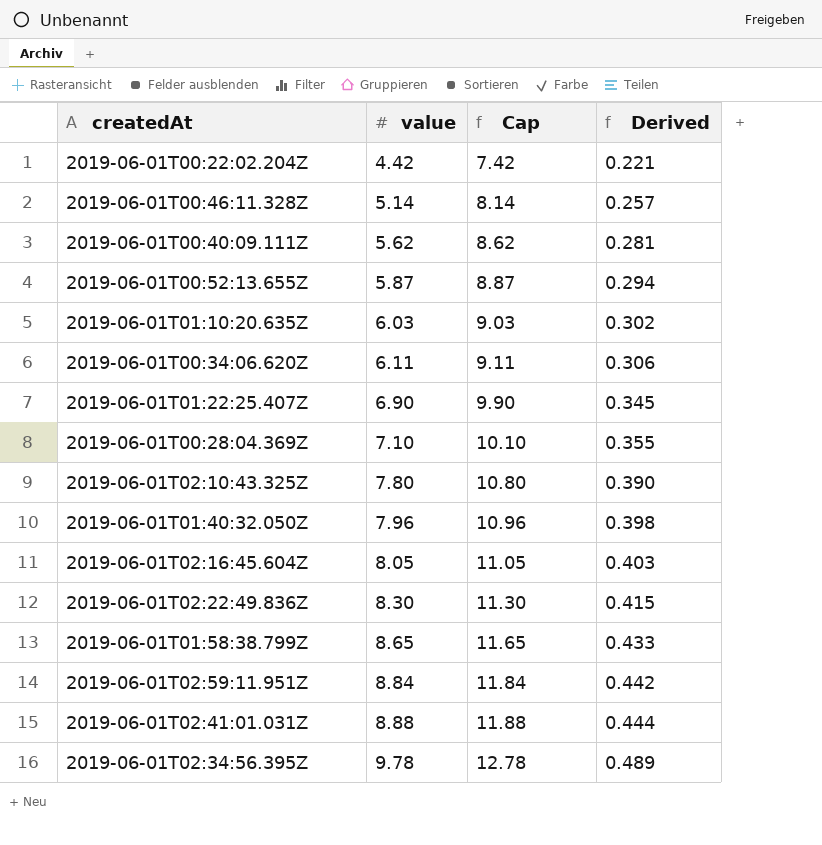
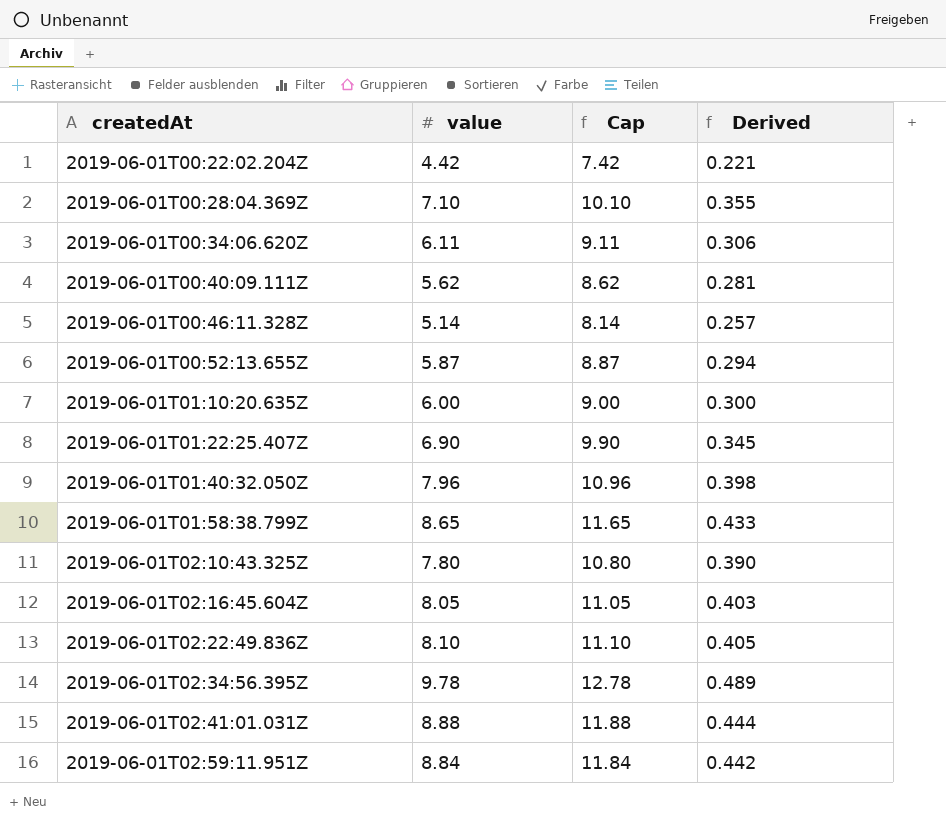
row order: value ascending -> createdAt ascending
2019-06-01T01:10:20.635Z | value: 6.03 -> 6.00
2019-06-01T01:10:20.635Z | Cap: 9.03 -> 9.00
2019-06-01T01:10:20.635Z | Derived: 0.302 -> 0.300
2019-06-01T02:22:49.836Z | value: 8.30 -> 8.10
2019-06-01T02:22:49.836Z | Cap: 11.30 -> 11.10
2019-06-01T02:22:49.836Z | Derived: 0.415 -> 0.405

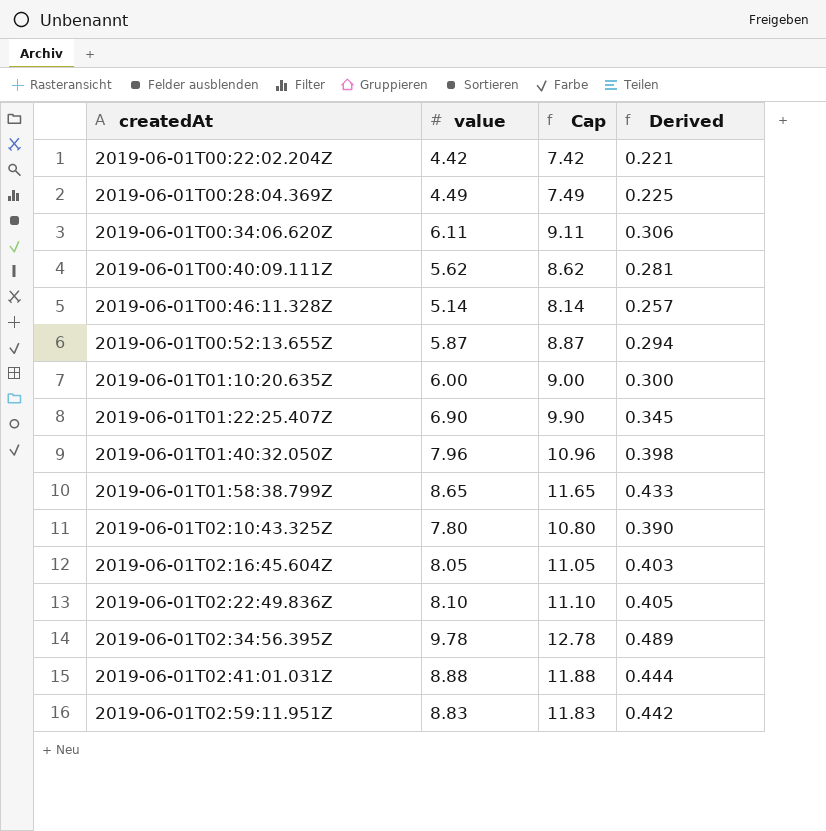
2019-06-01T00:28:04.369Z | value: 7.10 -> 4.49
2019-06-01T00:28:04.369Z | Cap: 10.10 -> 7.49
2019-06-01T00:28:04.369Z | Derived: 0.355 -> 0.225
2019-06-01T02:59:11.951Z | value: 8.84 -> 8.83
2019-06-01T02:59:11.951Z | Cap: 11.84 -> 11.83

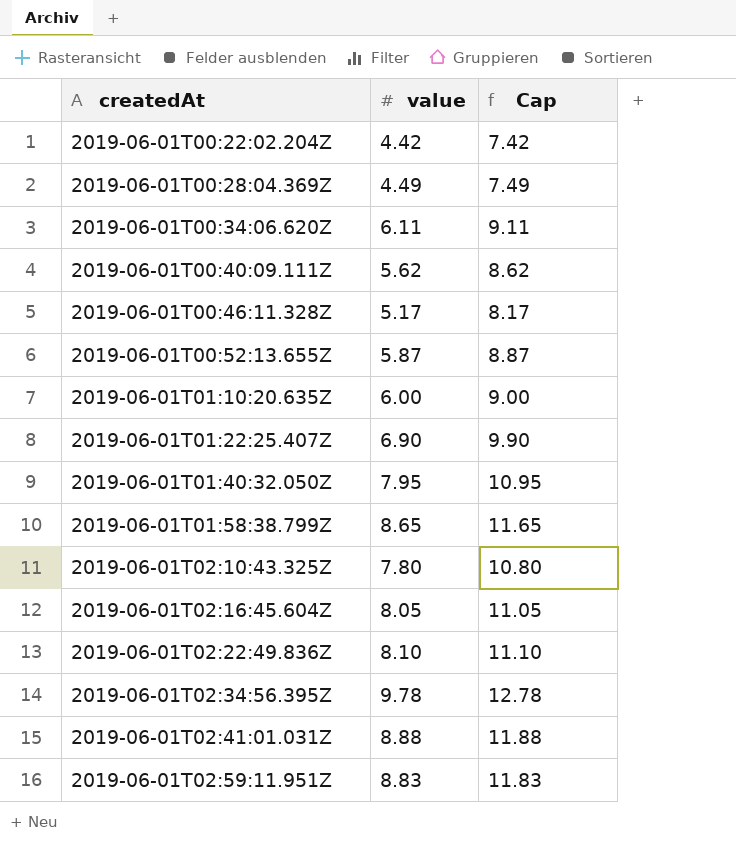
column Derived | formula: [value] * 0.05 -> none
2019-06-01T00:46:11.328Z | value: 5.14 -> 5.17
2019-06-01T00:46:11.328Z | Cap: 8.14 -> 8.17
2019-06-01T01:40:32.050Z | value: 7.96 -> 7.95
2019-06-01T01:40:32.050Z | Cap: 10.96 -> 10.95

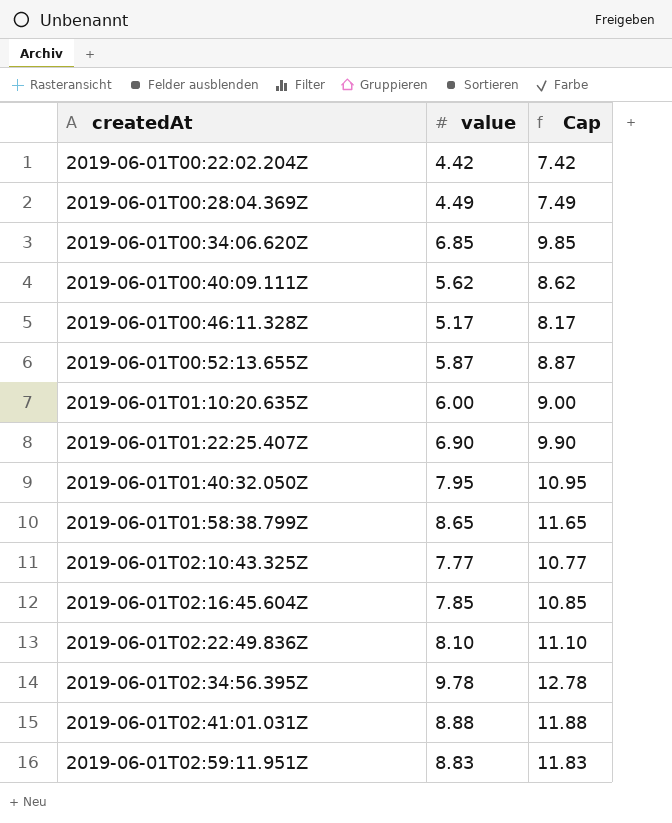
2019-06-01T00:34:06.620Z | value: 6.11 -> 6.85
2019-06-01T00:34:06.620Z | Cap: 9.11 -> 9.85
2019-06-01T02:10:43.325Z | value: 7.80 -> 7.77
2019-06-01T02:10:43.325Z | Cap: 10.80 -> 10.77
2019-06-01T02:16:45.604Z | value: 8.05 -> 7.85
2019-06-01T02:16:45.604Z | Cap: 11.05 -> 10.85

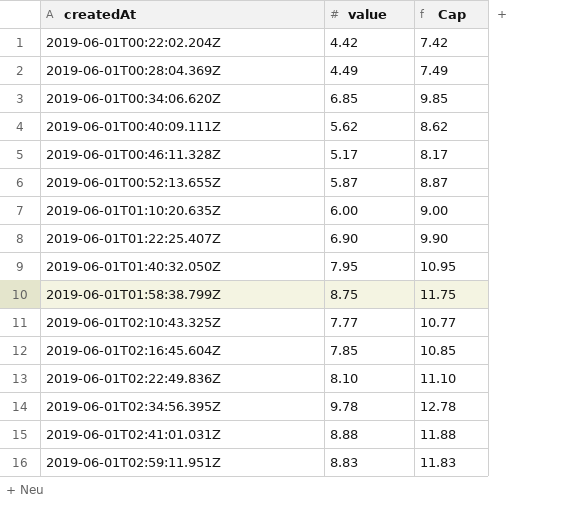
2019-06-01T01:58:38.799Z | value: 8.65 -> 8.75
2019-06-01T01:58:38.799Z | Cap: 11.65 -> 11.75

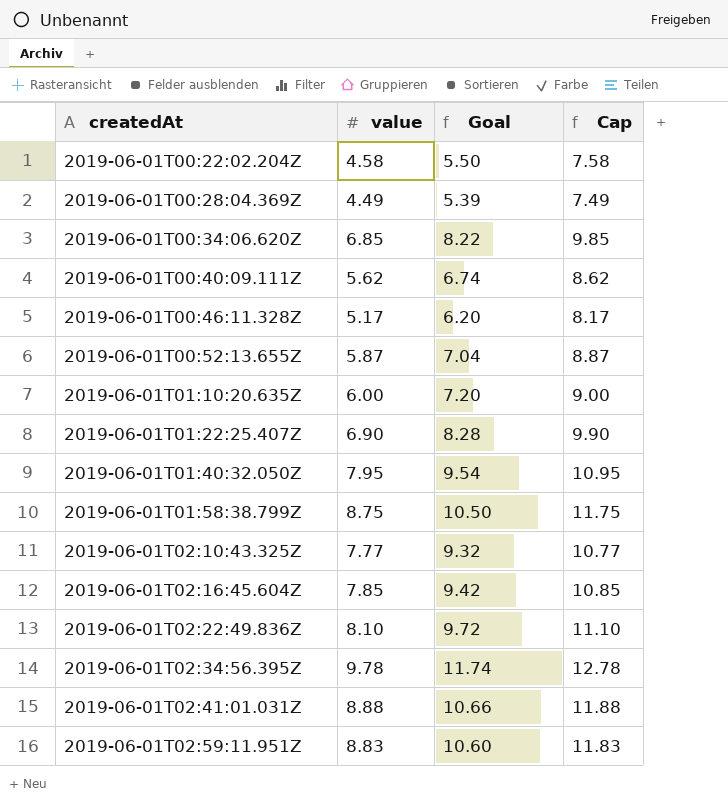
column Goal | formula: none -> [value] * 1.2
2019-06-01T00:22:02.204Z | value: 4.42 -> 4.58
2019-06-01T00:22:02.204Z | Cap: 7.42 -> 7.58

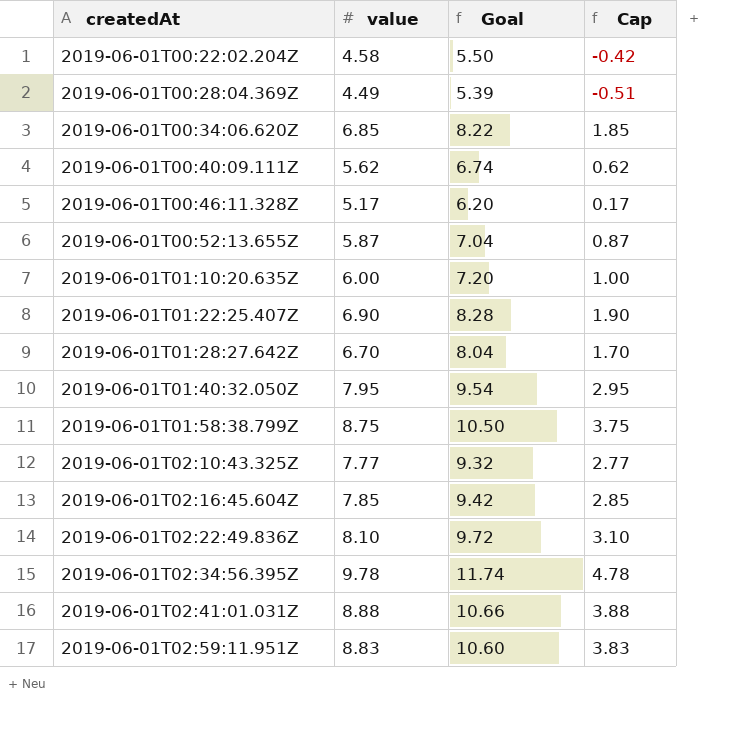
column Cap | formula: [value] + 3 -> [value] - 5
row 2019-06-01T01:28:27.642Z: none -> 6.70 | 8.04 | 1.70

